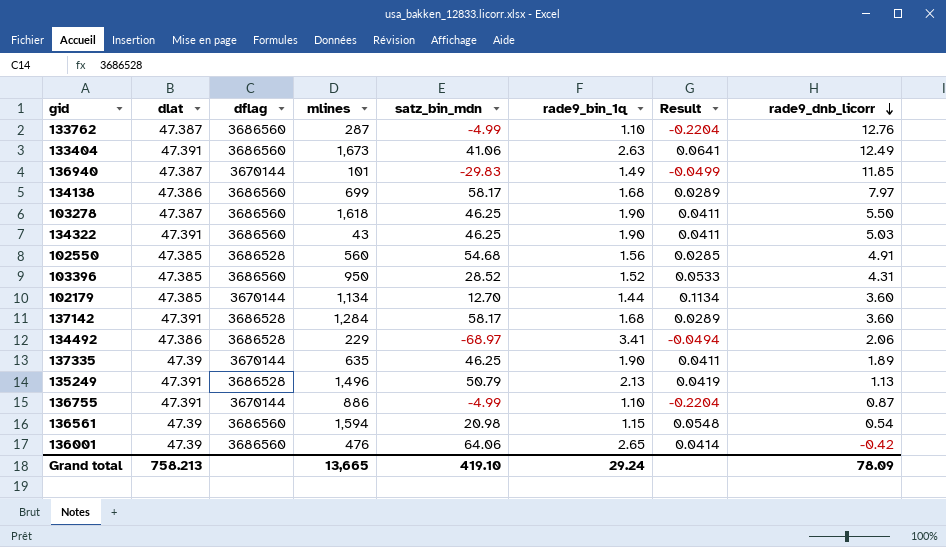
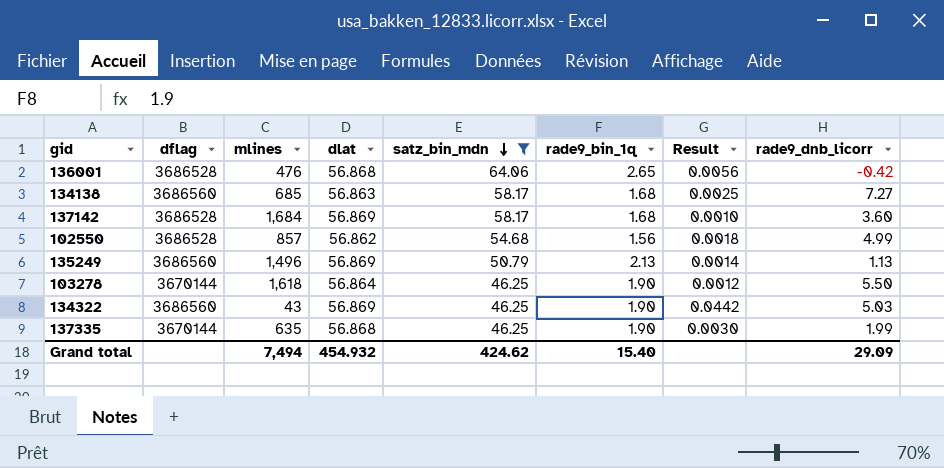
filter: none -> satz_bin_mdn >= 46.25
row order: rade9_dnb_licorr descending -> satz_bin_mdn descending
column dlat | position: 2 -> 4
column Result | formula: [rade9_bin_1q] / [satz_bin_mdn] -> [rade9_bin_1q] / [mlines]
136001 | dflag: 3686560 -> 3686528
136001 | dlat: 47.39 -> 56.868
134138 | mlines: 699 -> 685
134138 | dlat: 47.386 -> 56.863
134138 | rade9_dnb_licorr: 7.97 -> 7.27
137142 | mlines: 1,284 -> 1,684
137142 | dlat: 47.391 -> 56.869
102550 | mlines: 560 -> 857
102550 | dlat: 47.385 -> 56.862
102550 | rade9_dnb_licorr: 4.91 -> 4.99
135249 | dflag: 3686528 -> 3686560
135249 | dlat: 47.391 -> 56.869
103278 | dflag: 3686560 -> 3670144
103278 | dlat: 47.387 -> 56.864
134322 | dlat: 47.391 -> 56.869
137335 | dlat: 47.39 -> 56.868
137335 | rade9_dnb_licorr: 1.89 -> 1.99
Grand total | mlines: 13,665 -> 7,494
Grand total | dlat: 758.213 -> 454.932
Grand total | satz_bin_mdn: 419.10 -> 424.62
Grand total | rade9_bin_1q: 29.24 -> 15.40
Grand total | rade9_dnb_licorr: 78.09 -> 29.09

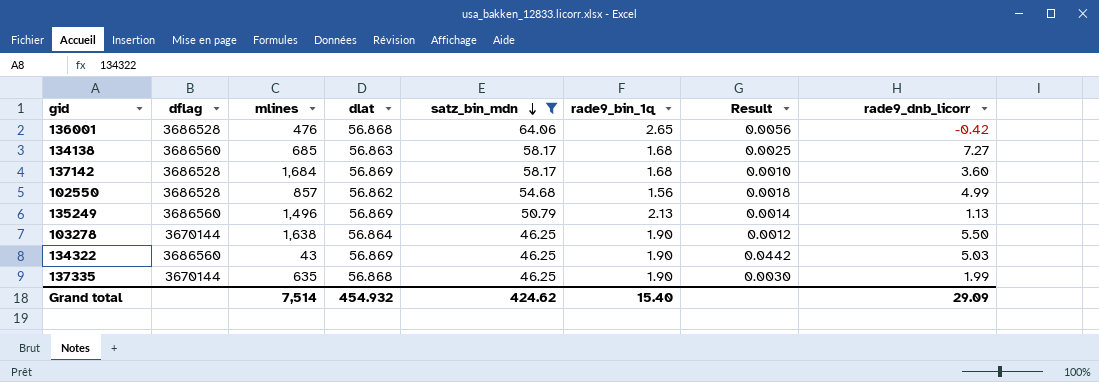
103278 | mlines: 1,618 -> 1,638
Grand total | mlines: 7,494 -> 7,514

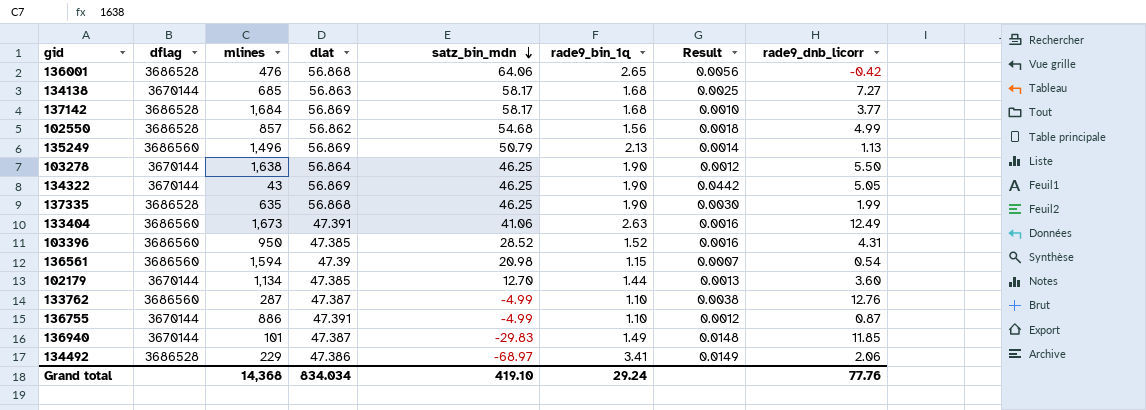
filter: satz_bin_mdn >= 46.25 -> none
134138 | dflag: 3686560 -> 3670144
137142 | rade9_dnb_licorr: 3.60 -> 3.77
134322 | dflag: 3686560 -> 3670144
134322 | rade9_dnb_licorr: 5.03 -> 5.05
137335 | dflag: 3670144 -> 3686528
Grand total | mlines: 7,514 -> 14,368
Grand total | dlat: 454.932 -> 834.034
Grand total | satz_bin_mdn: 424.62 -> 419.10
Grand total | rade9_bin_1q: 15.40 -> 29.24
Grand total | rade9_dnb_licorr: 29.09 -> 77.76

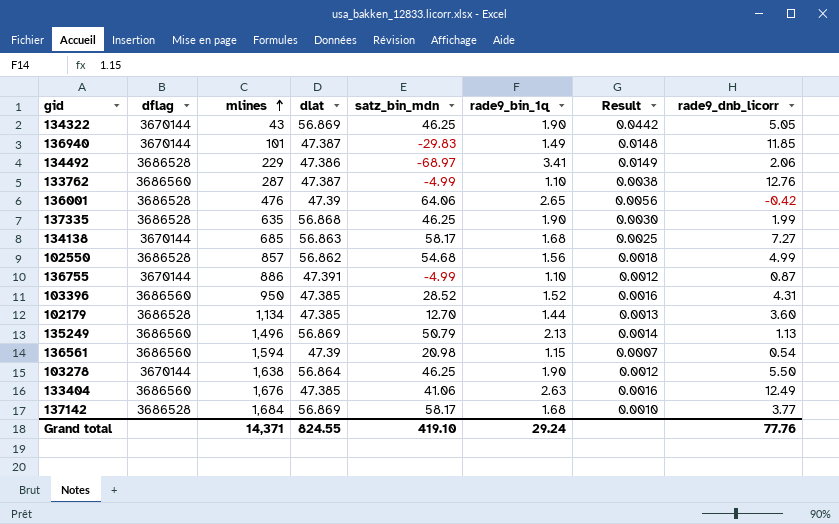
row order: satz_bin_mdn descending -> mlines ascending
136001 | dlat: 56.868 -> 47.39
102179 | dflag: 3670144 -> 3686528
133404 | mlines: 1,673 -> 1,676
133404 | dlat: 47.391 -> 47.385
Grand total | mlines: 14,368 -> 14,371
Grand total | dlat: 834.034 -> 824.55

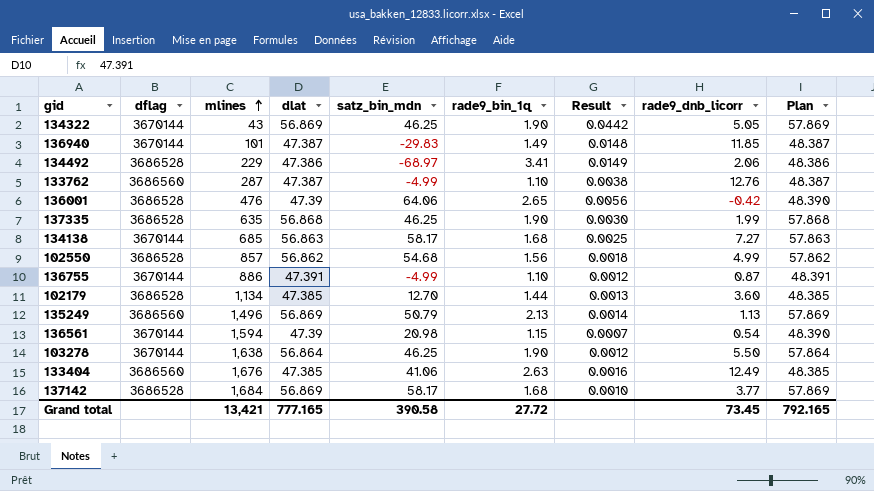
column Plan | formula: none -> [dlat] + 1
row 103396: 3686560 | 950 | 47.385 | 28.52 | 1.52 | 0.0016 | 4.31 -> none
136561 | dflag: 3686560 -> 3670144
Grand total | mlines: 14,371 -> 13,421
Grand total | dlat: 824.55 -> 777.165
Grand total | satz_bin_mdn: 419.10 -> 390.58
Grand total | rade9_bin_1q: 29.24 -> 27.72
Grand total | rade9_dnb_licorr: 77.76 -> 73.45

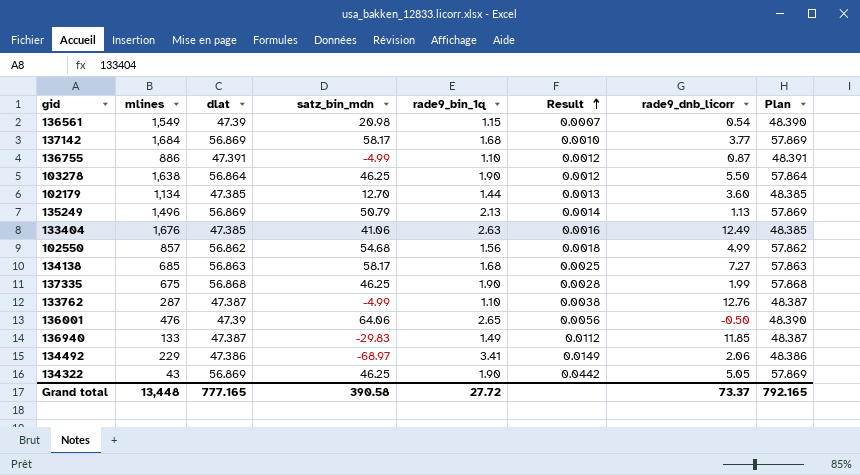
row order: mlines ascending -> Result ascending
column dflag | position: 2 -> none
136561 | mlines: 1,594 -> 1,549
137335 | mlines: 635 -> 675
137335 | Result: 0.0030 -> 0.0028
136001 | rade9_dnb_licorr: -0.42 -> -0.50
136940 | mlines: 101 -> 133
136940 | Result: 0.0148 -> 0.0112
Grand total | mlines: 13,421 -> 13,448
Grand total | rade9_dnb_licorr: 73.45 -> 73.37

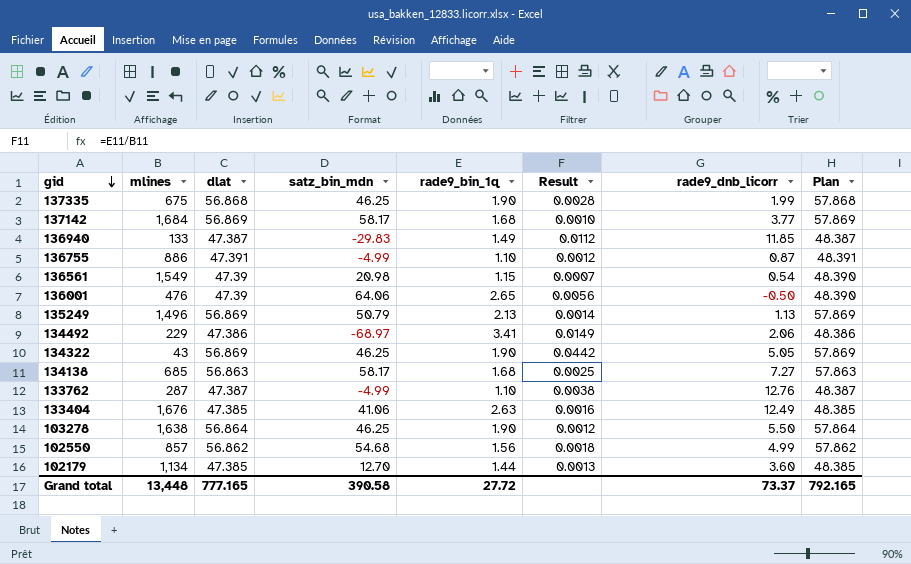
row order: Result ascending -> gid descending

